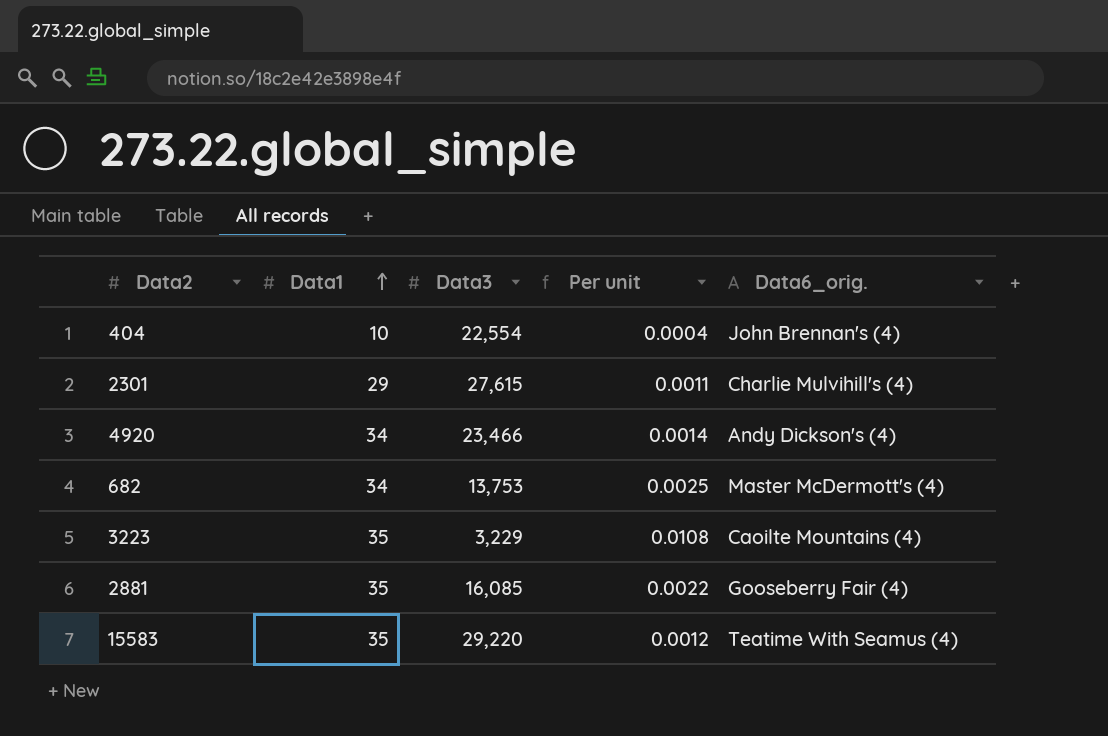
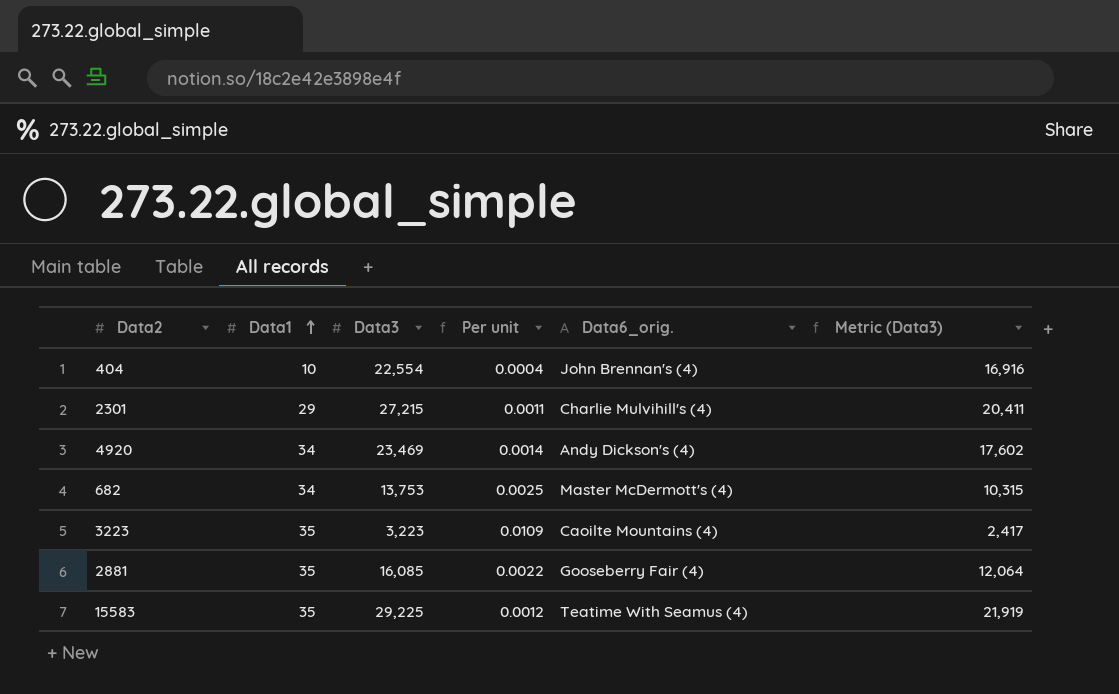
column Metric (Data3) | formula: none -> [Data3] * 0.75
2301 | Data3: 27,615 -> 27,215
4920 | Data3: 23,466 -> 23,469
3223 | Data3: 3,229 -> 3,223
3223 | Per unit: 0.0108 -> 0.0109
15583 | Data3: 29,220 -> 29,225

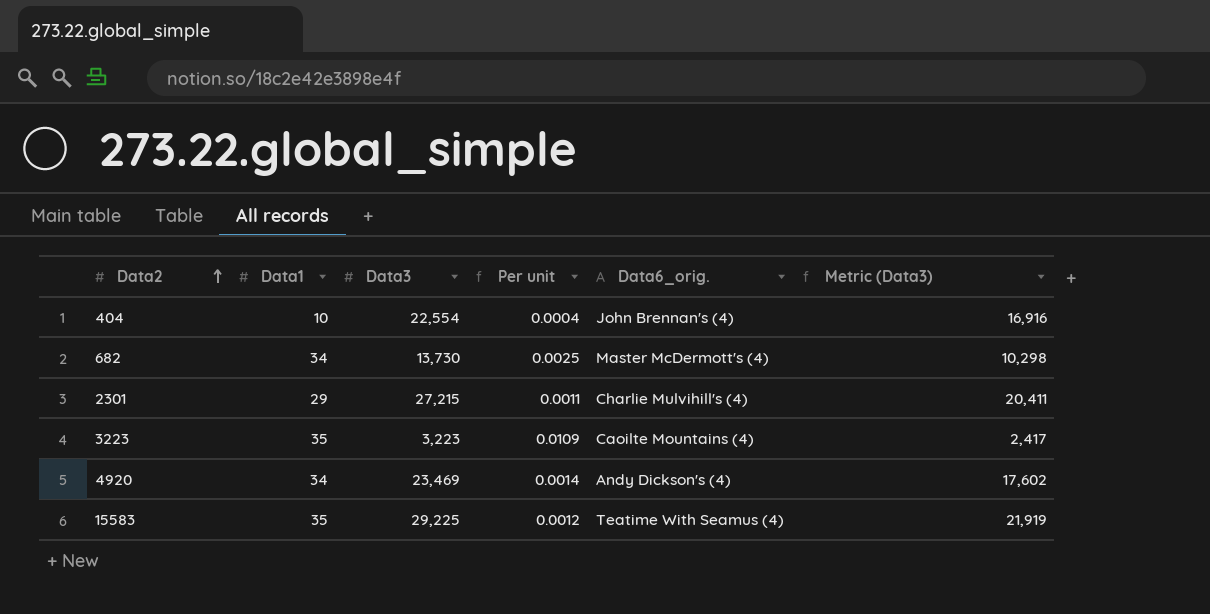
row order: Data1 ascending -> Data2 ascending
row 2881: 35 | 16,085 | 0.0022 | Gooseberry Fair (4) | 12,064 -> none
682 | Data3: 13,753 -> 13,730
682 | Metric (Data3): 10,315 -> 10,298

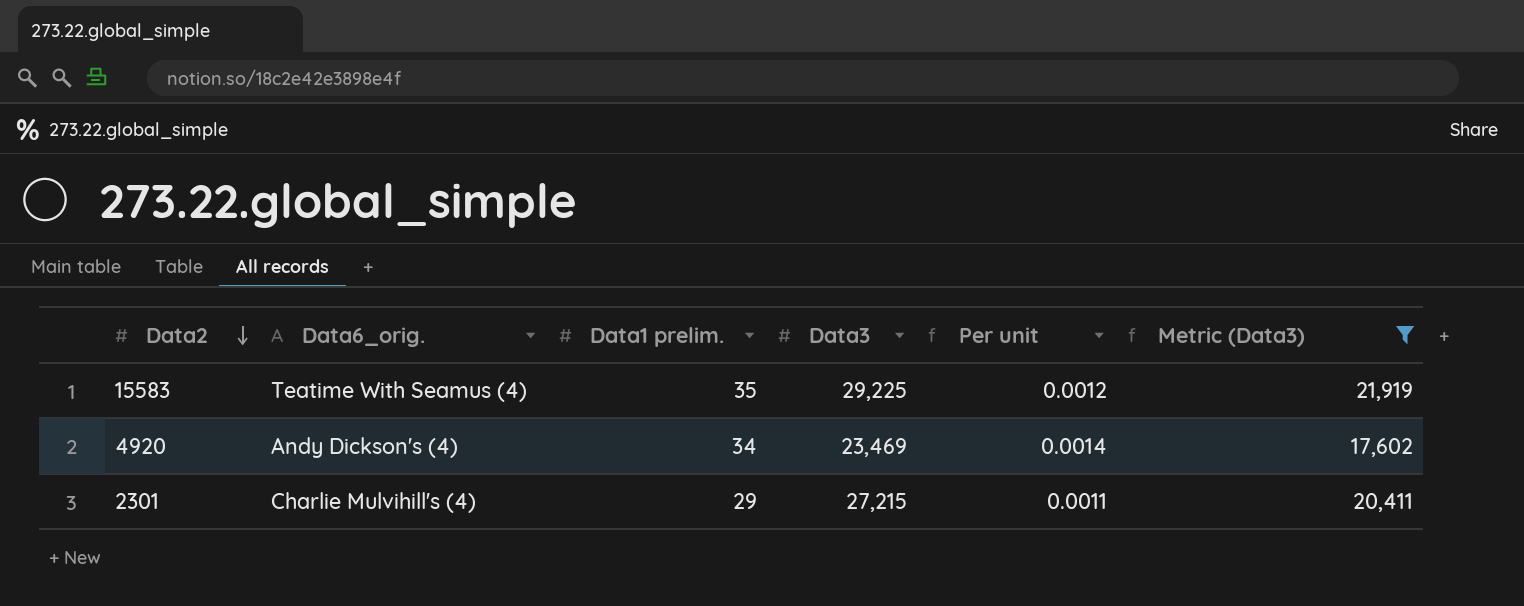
filter: none -> Metric (Data3) >= 17,602
row order: Data2 ascending -> Data2 descending
column Data6_orig. | position: 5 -> 2
column name: Data1 -> Data1 prelim.

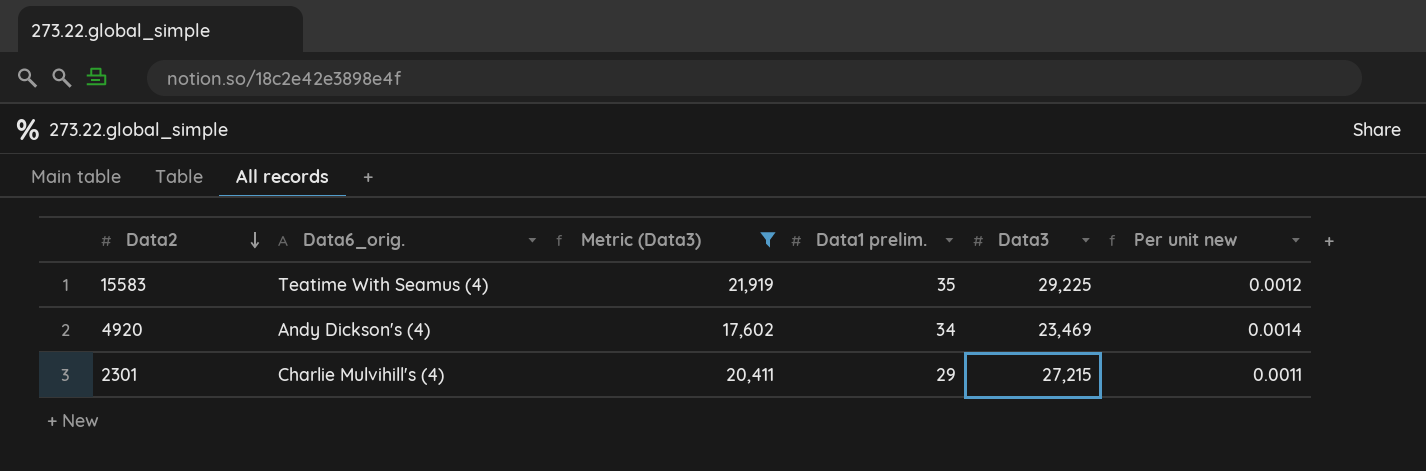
column Metric (Data3) | position: 6 -> 3
column name: Per unit -> Per unit new

